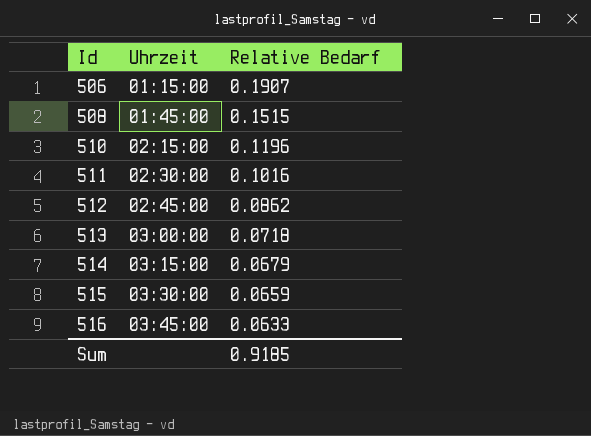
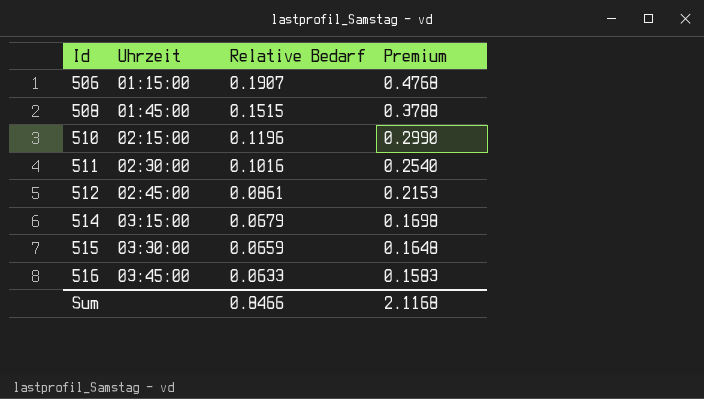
column Premium | formula: none -> [Relative Bedarf] * 2.5
row 513: 03:00:00 | 0.0718 -> none
512 | Relative Bedarf: 0.0862 -> 0.0861
Sum | Relative Bedarf: 0.9185 -> 0.8466

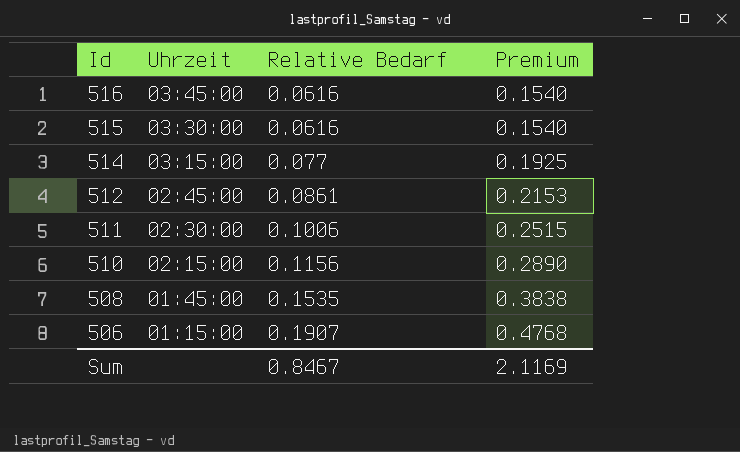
row order: Id ascending -> Id descending
516 | Relative Bedarf: 0.0633 -> 0.0616
516 | Premium: 0.1583 -> 0.1540
515 | Relative Bedarf: 0.0659 -> 0.0616
515 | Premium: 0.1648 -> 0.1540
514 | Relative Bedarf: 0.0679 -> 0.077
514 | Premium: 0.1698 -> 0.1925
511 | Relative Bedarf: 0.1016 -> 0.1006
511 | Premium: 0.2540 -> 0.2515
510 | Relative Bedarf: 0.1196 -> 0.1156
510 | Premium: 0.2990 -> 0.2890
508 | Relative Bedarf: 0.1515 -> 0.1535
508 | Premium: 0.3788 -> 0.3838
Sum | Relative Bedarf: 0.8466 -> 0.8467
Sum | Premium: 2.1168 -> 2.1169

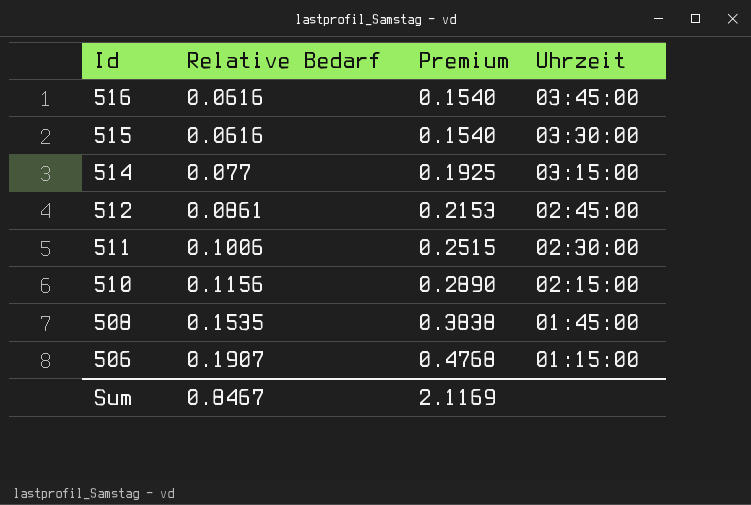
column Uhrzeit | position: 2 -> 4

